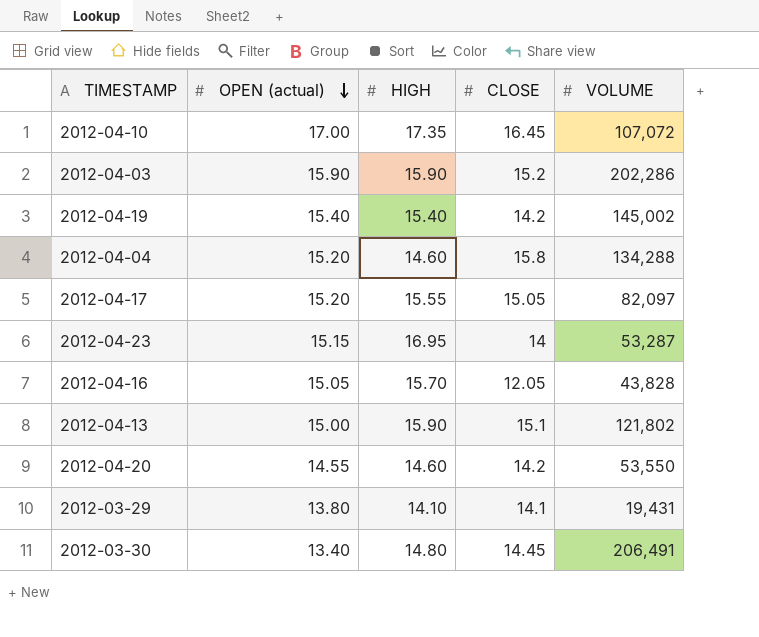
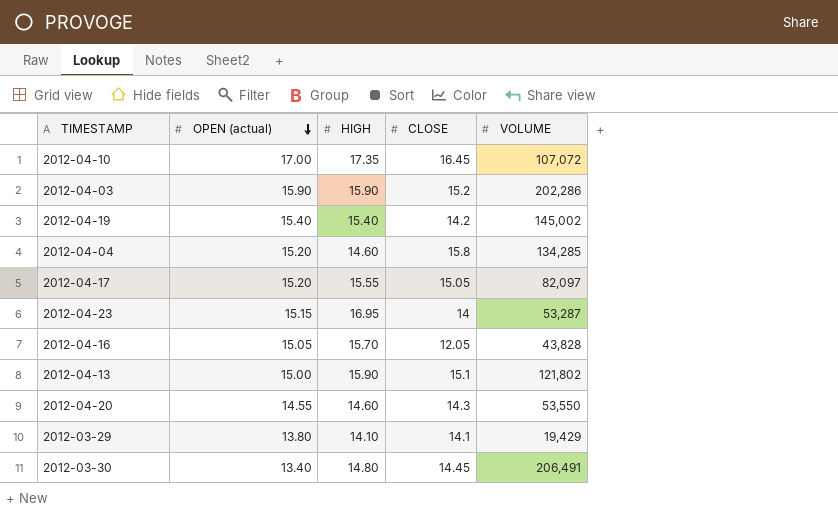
2012-04-04 | VOLUME: 134,288 -> 134,285
2012-04-20 | CLOSE: 14.2 -> 14.3
2012-03-29 | VOLUME: 19,431 -> 19,429

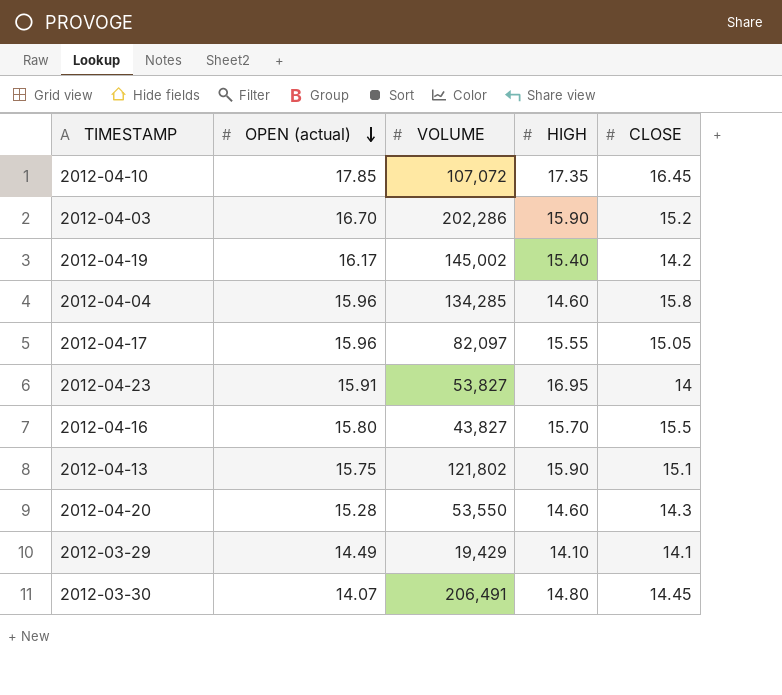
column VOLUME | position: 5 -> 3
2012-04-10 | OPEN (actual): 17.00 -> 17.85
2012-04-03 | OPEN (actual): 15.90 -> 16.70
2012-04-19 | OPEN (actual): 15.40 -> 16.17
2012-04-04 | OPEN (actual): 15.20 -> 15.96
2012-04-17 | OPEN (actual): 15.20 -> 15.96
2012-04-23 | OPEN (actual): 15.15 -> 15.91
2012-04-23 | VOLUME: 53,287 -> 53,827
2012-04-16 | OPEN (actual): 15.05 -> 15.80
2012-04-16 | VOLUME: 43,828 -> 43,827
2012-04-16 | CLOSE: 12.05 -> 15.5
2012-04-13 | OPEN (actual): 15.00 -> 15.75
2012-04-20 | OPEN (actual): 14.55 -> 15.28
2012-03-29 | OPEN (actual): 13.80 -> 14.49
2012-03-30 | OPEN (actual): 13.40 -> 14.07

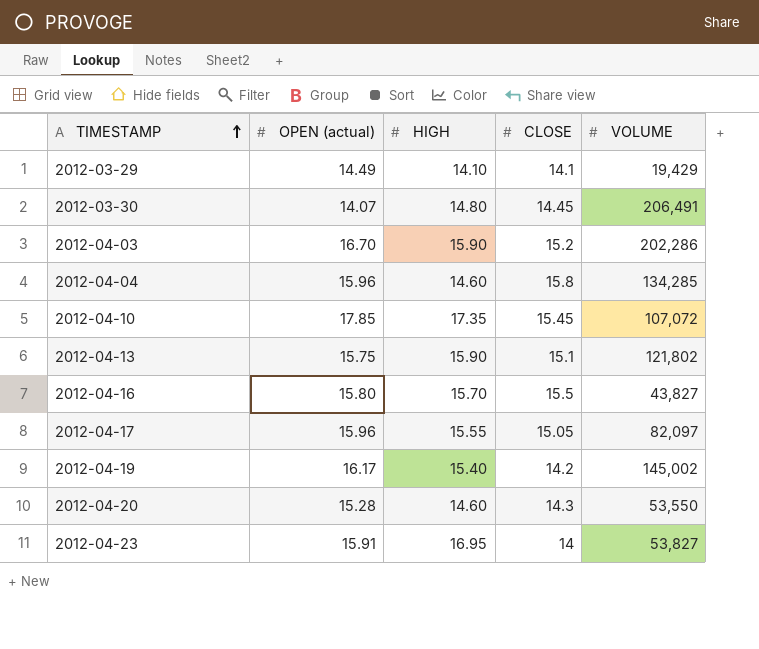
row order: OPEN (actual) descending -> TIMESTAMP ascending
column VOLUME | position: 3 -> 5
2012-04-10 | CLOSE: 16.45 -> 15.45

